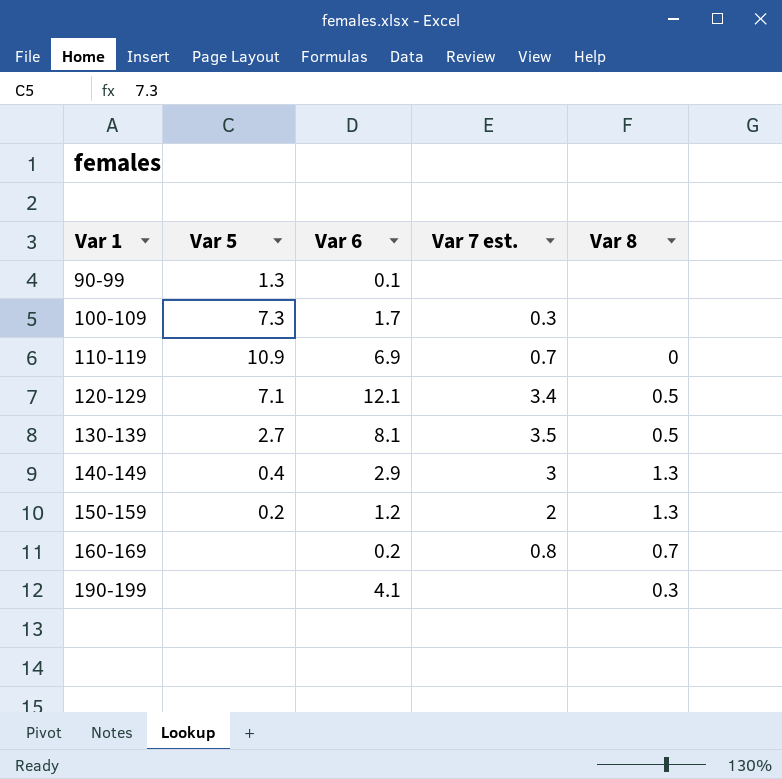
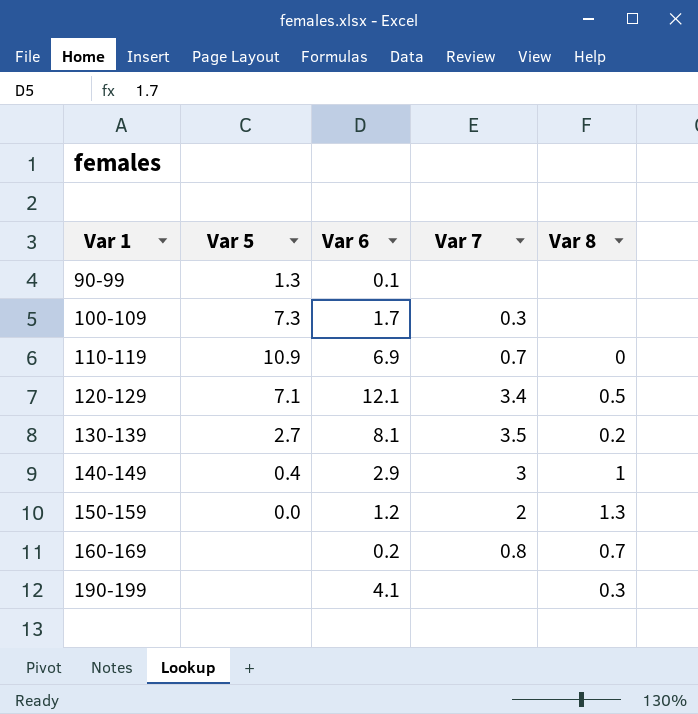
column name: Var 7 est. -> Var 7
130-139 | Var 8: 0.5 -> 0.2
140-149 | Var 8: 1.3 -> 1
150-159 | Var 5: 0.2 -> 0.0

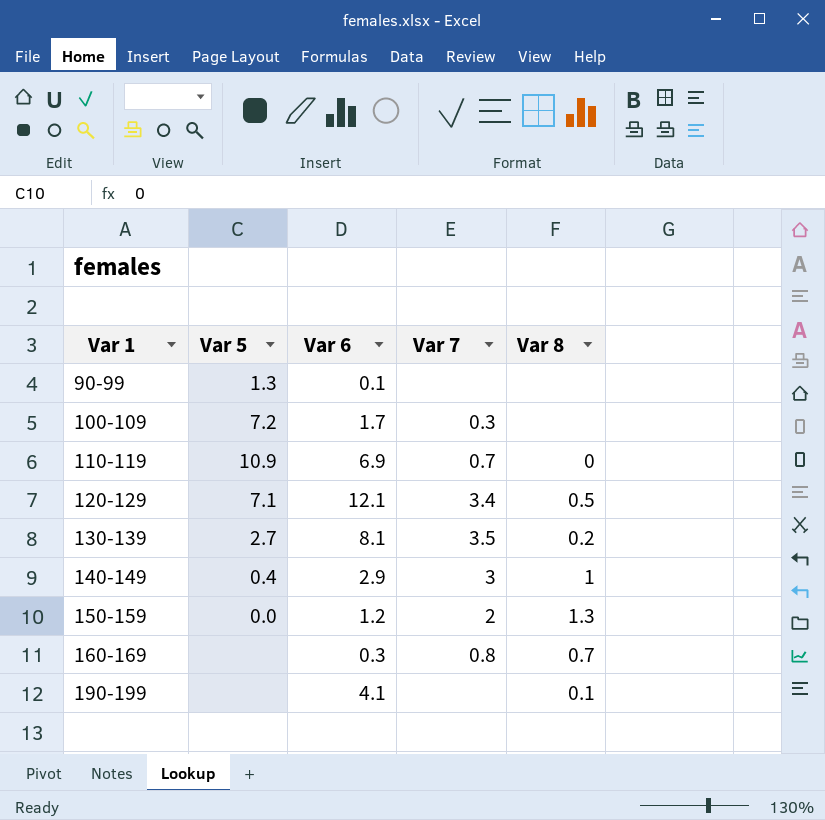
100-109 | Var 5: 7.3 -> 7.2
160-169 | Var 6: 0.2 -> 0.3
190-199 | Var 8: 0.3 -> 0.1

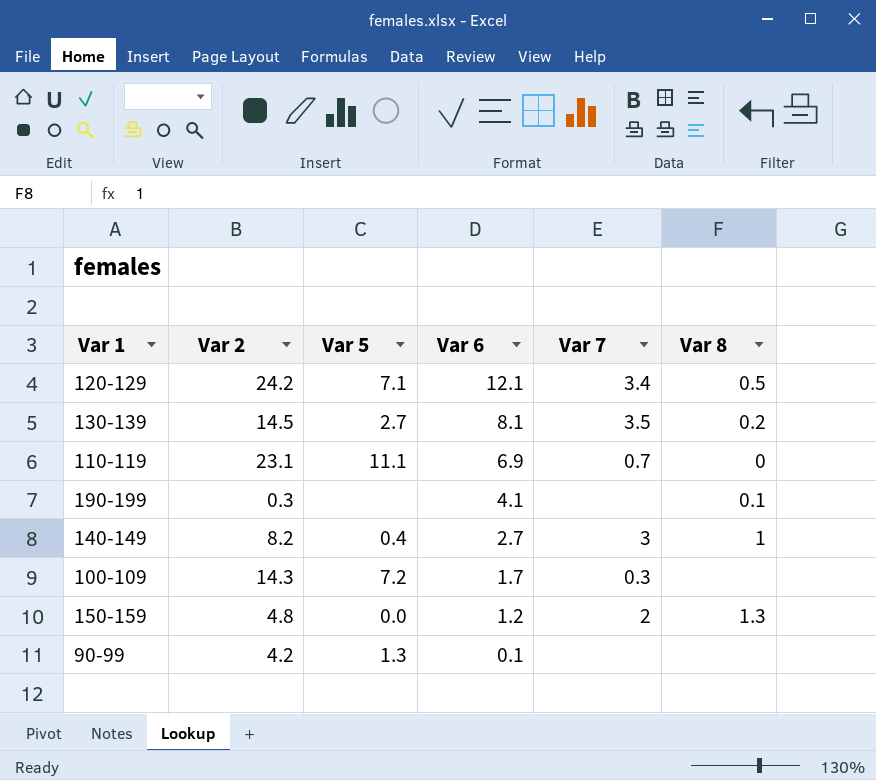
row order: Var 1 ascending -> Var 6 descending
column Var 2 | position: none -> 2
row 160-169: none | 0.3 | 0.8 | 0.7 -> none
110-119 | Var 5: 10.9 -> 11.1
140-149 | Var 6: 2.9 -> 2.7

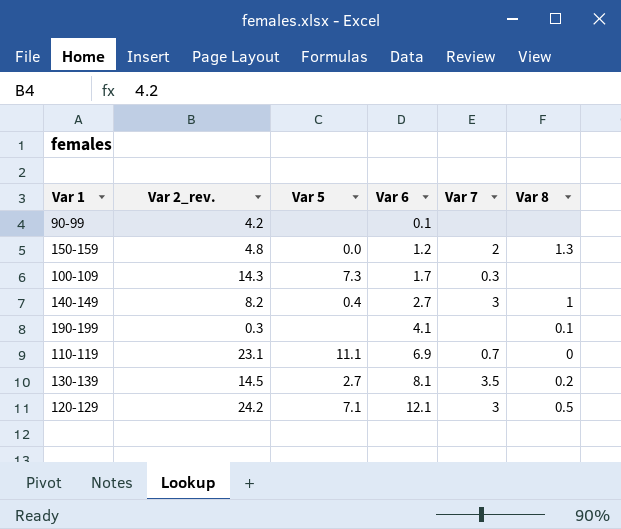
row order: Var 6 descending -> Var 6 ascending
column name: Var 2 -> Var 2_rev.
90-99 | Var 5: 1.3 -> none
100-109 | Var 5: 7.2 -> 7.3
120-129 | Var 7: 3.4 -> 3

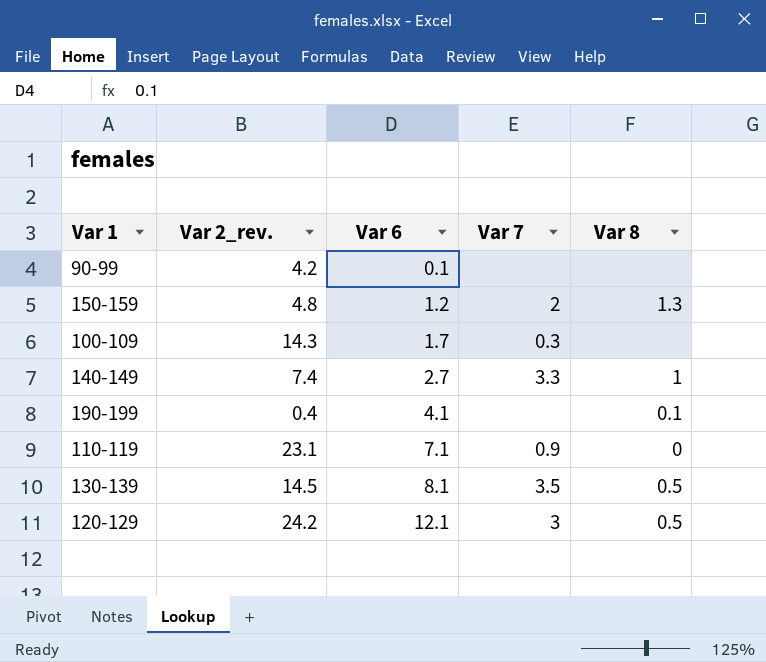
column Var 5 | position: 3 -> none
140-149 | Var 2_rev.: 8.2 -> 7.4
140-149 | Var 7: 3 -> 3.3
190-199 | Var 2_rev.: 0.3 -> 0.4
110-119 | Var 6: 6.9 -> 7.1
110-119 | Var 7: 0.7 -> 0.9
130-139 | Var 8: 0.2 -> 0.5

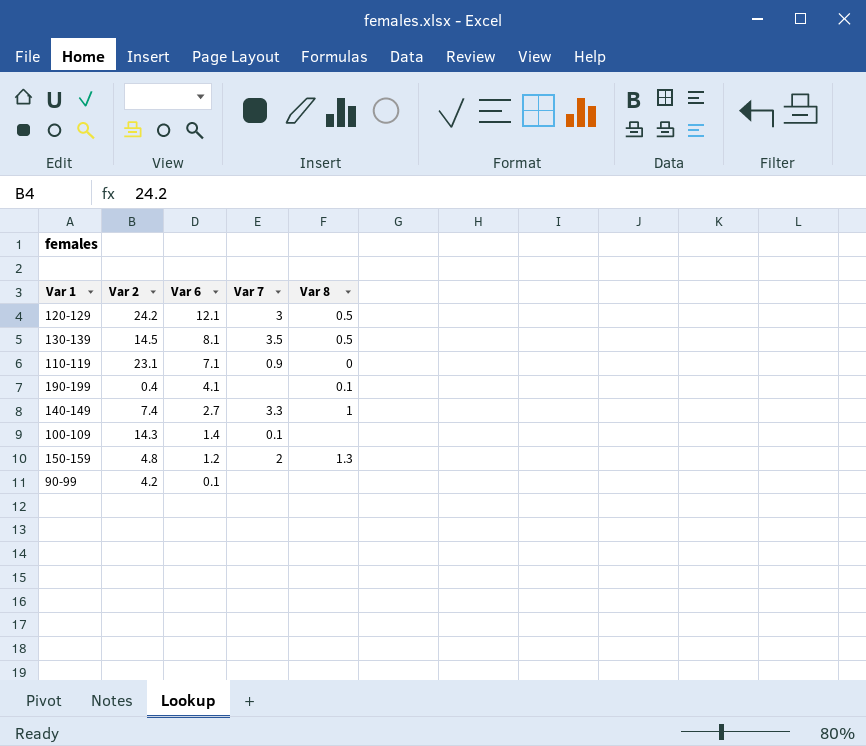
row order: Var 6 ascending -> Var 6 descending
column name: Var 2_rev. -> Var 2
100-109 | Var 6: 1.7 -> 1.4
100-109 | Var 7: 0.3 -> 0.1

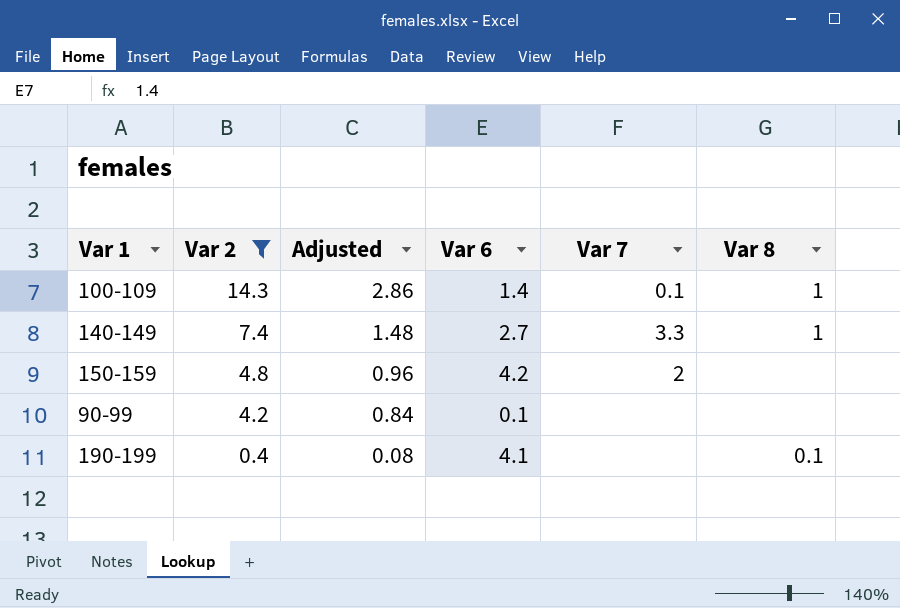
filter: none -> Var 2 <= 14.3
row order: Var 6 descending -> Var 2 descending
column Adjusted | formula: none -> [Var 2] * 0.2
100-109 | Var 8: none -> 1
150-159 | Var 6: 1.2 -> 4.2
150-159 | Var 8: 1.3 -> none

